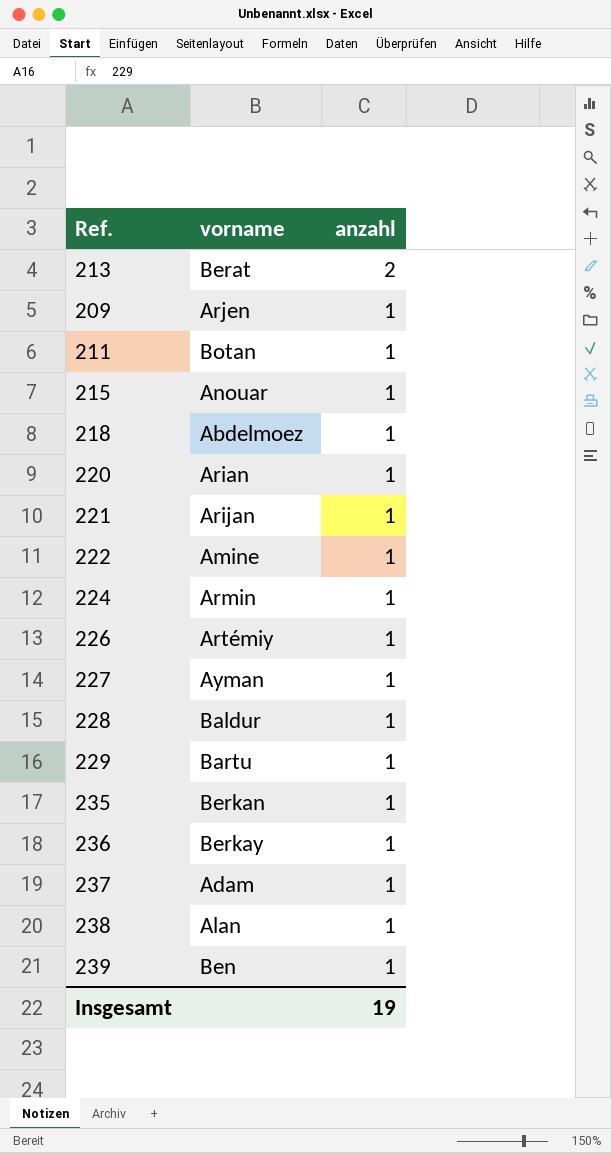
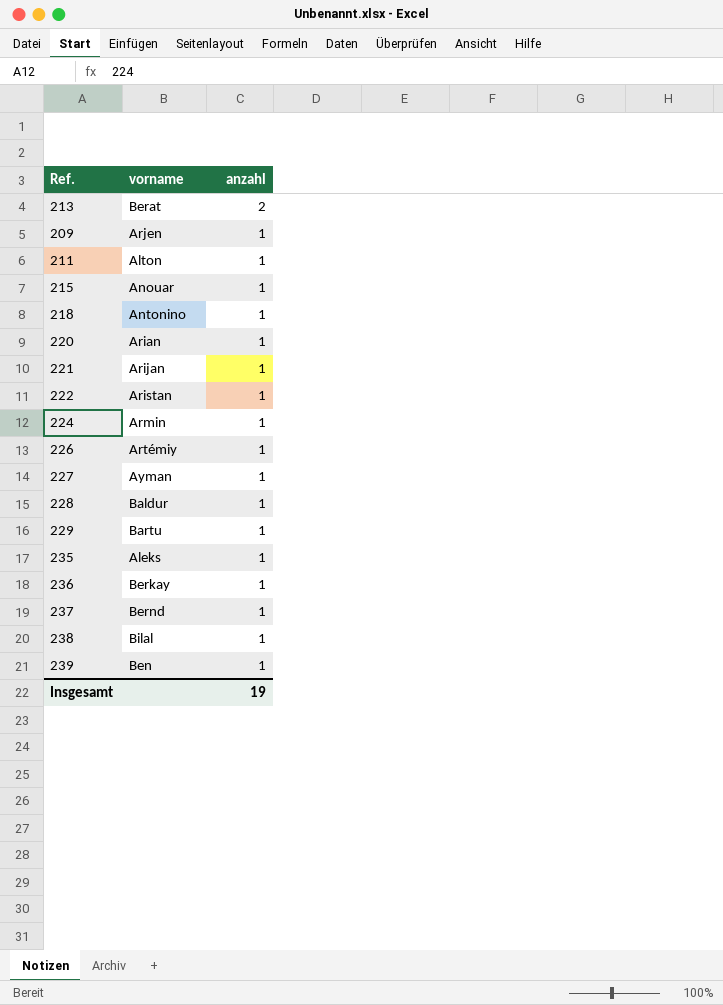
211 | vorname: Botan -> Alton
218 | vorname: Abdelmoez -> Antonino
222 | vorname: Amine -> Aristan
235 | vorname: Berkan -> Aleks
237 | vorname: Adam -> Bernd
238 | vorname: Alan -> Bilal

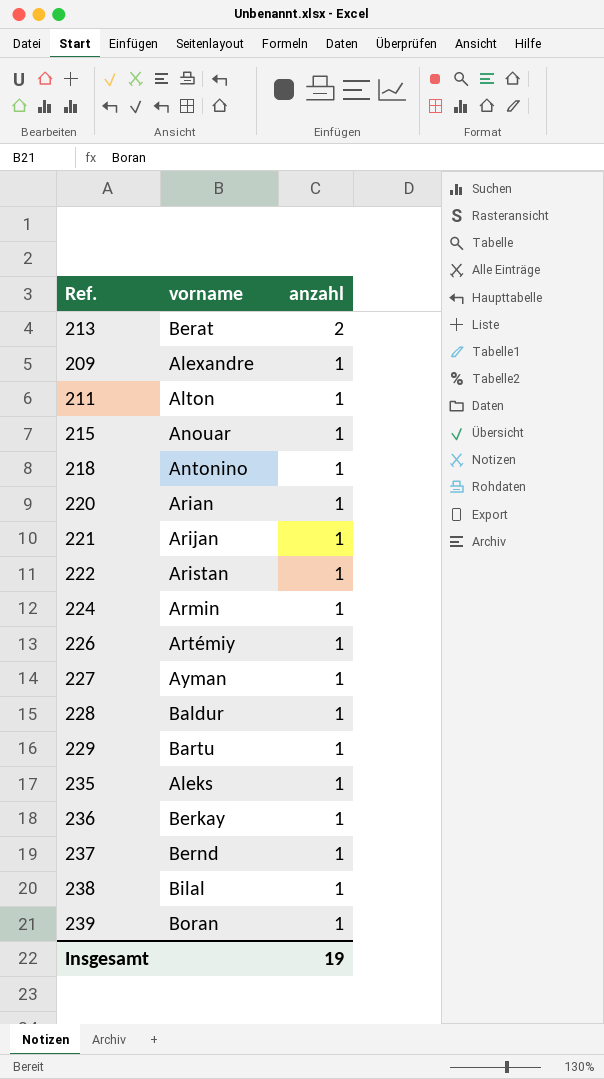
209 | vorname: Arjen -> Alexandre
239 | vorname: Ben -> Boran

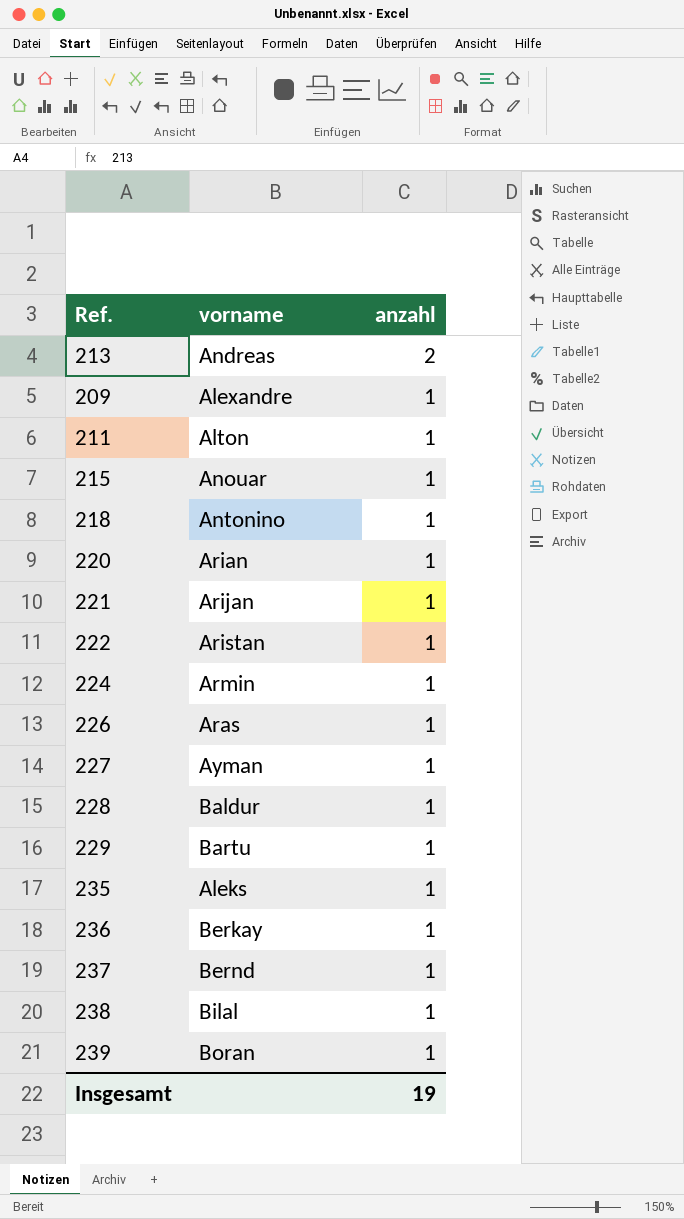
213 | vorname: Berat -> Andreas
226 | vorname: Artémiy -> Aras

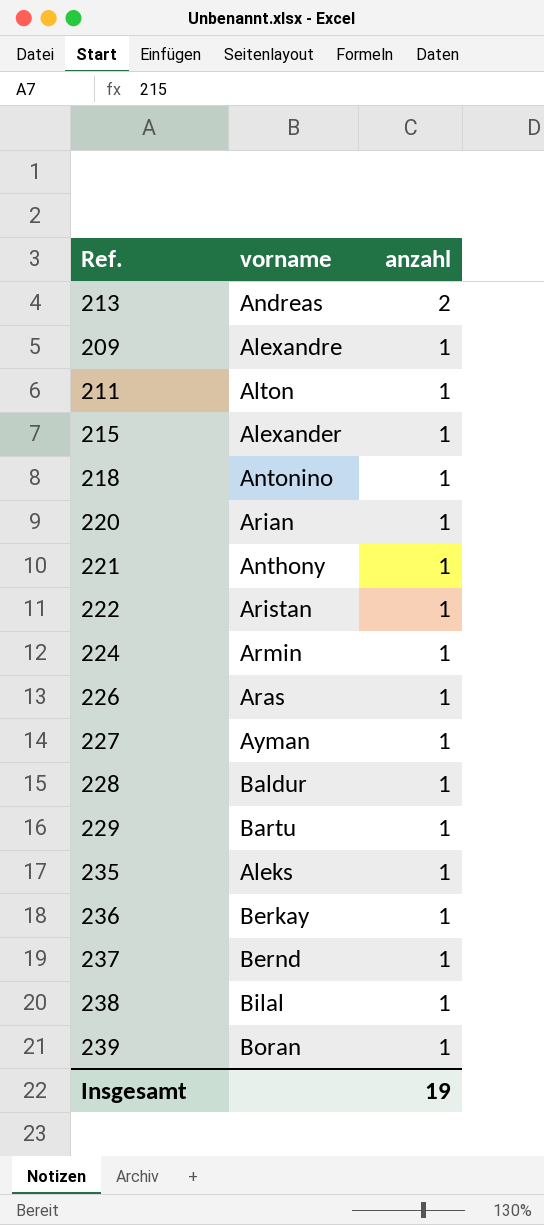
215 | vorname: Anouar -> Alexander
221 | vorname: Arijan -> Anthony

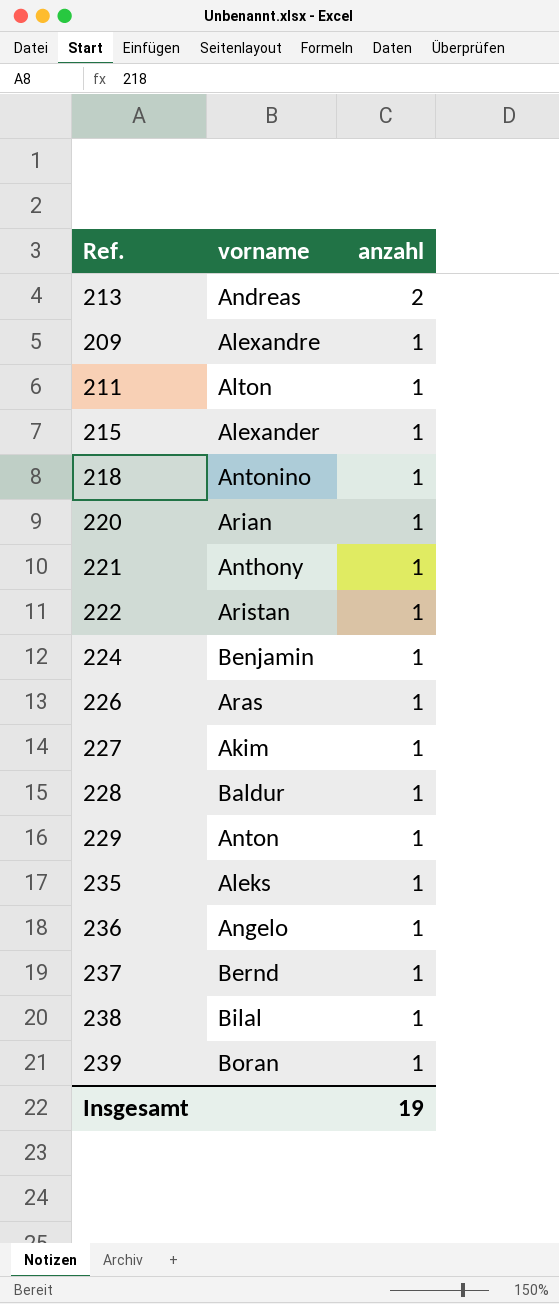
224 | vorname: Armin -> Benjamin
227 | vorname: Ayman -> Akim
229 | vorname: Bartu -> Anton
236 | vorname: Berkay -> Angelo

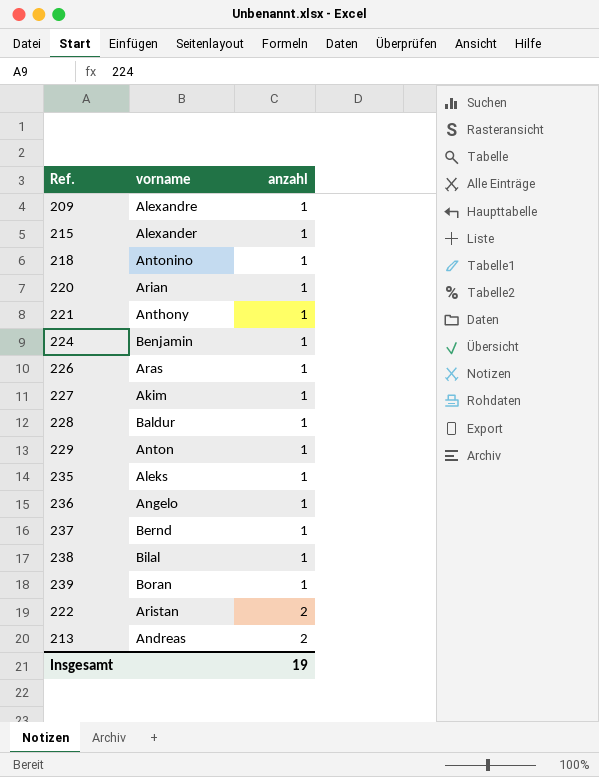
row order: anzahl descending -> anzahl ascending
row 211: Alton | 1 -> none
222 | anzahl: 1 -> 2

